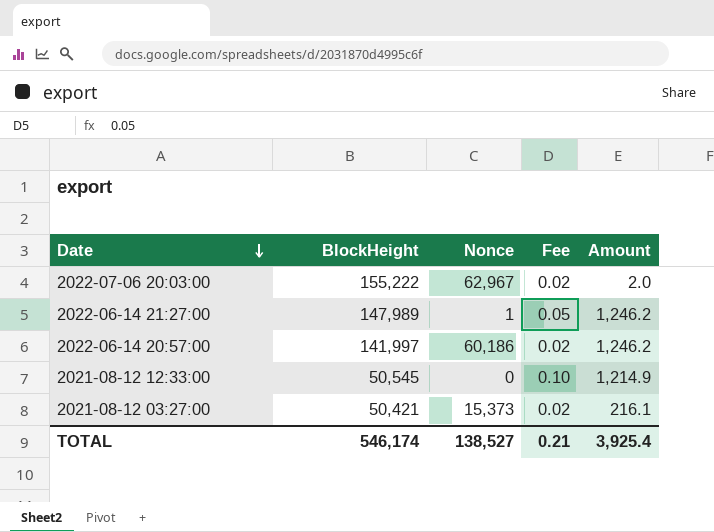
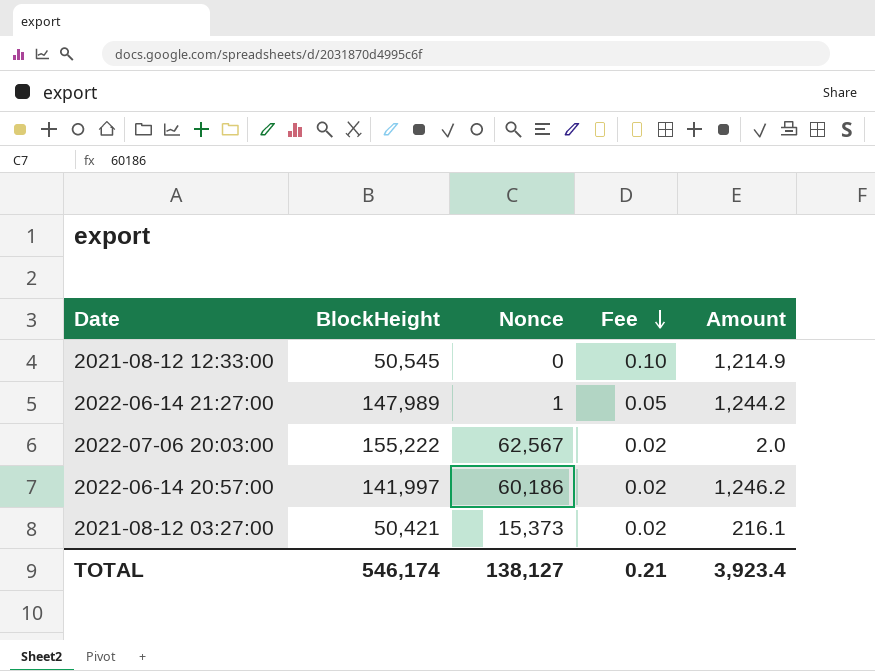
row order: Date descending -> Fee descending
2022-06-14 21:27:00 | Amount: 1,246.2 -> 1,244.2
2022-07-06 20:03:00 | Nonce: 62,967 -> 62,567
TOTAL | Nonce: 138,527 -> 138,127
TOTAL | Amount: 3,925.4 -> 3,923.4

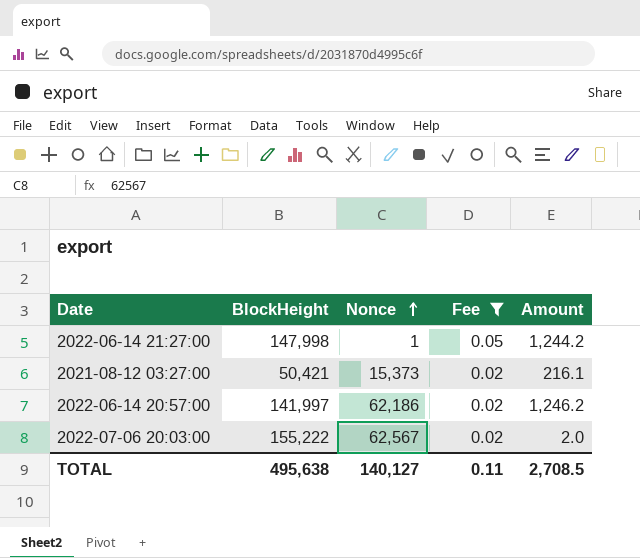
filter: none -> Fee != 0.10
row order: Fee descending -> Nonce ascending
2022-06-14 21:27:00 | BlockHeight: 147,989 -> 147,998
2022-06-14 20:57:00 | Nonce: 60,186 -> 62,186
TOTAL | BlockHeight: 546,174 -> 495,638
TOTAL | Nonce: 138,127 -> 140,127
TOTAL | Fee: 0.21 -> 0.11
TOTAL | Amount: 3,923.4 -> 2,708.5

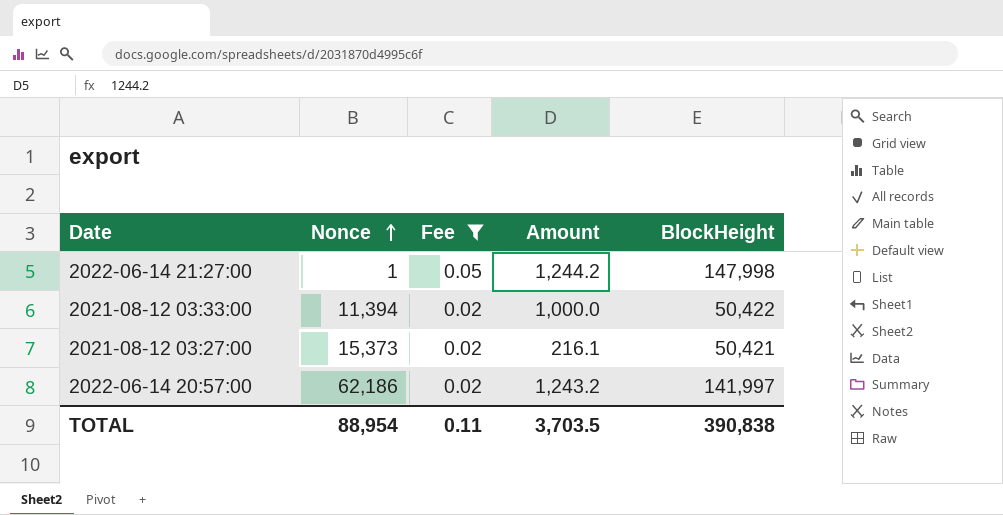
column BlockHeight | position: 2 -> 5
row 2022-07-06 20:03:00: 155,222 | 62,567 | 0.02 | 2.0 -> none
row 2021-08-12 03:33:00: none -> 11,394 | 0.02 | 1,000.0 | 50,422
2022-06-14 20:57:00 | Amount: 1,246.2 -> 1,243.2
TOTAL | Nonce: 140,127 -> 88,954
TOTAL | Amount: 2,708.5 -> 3,703.5
TOTAL | BlockHeight: 495,638 -> 390,838

